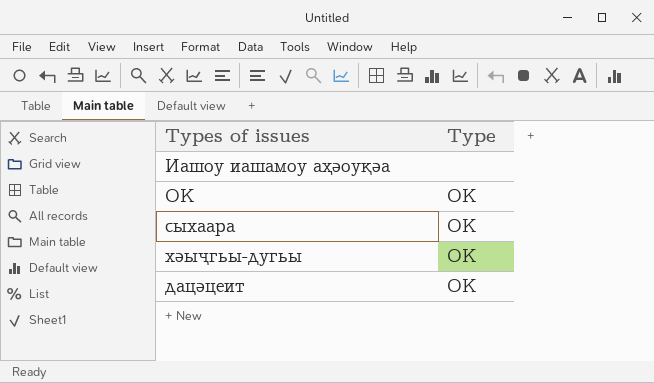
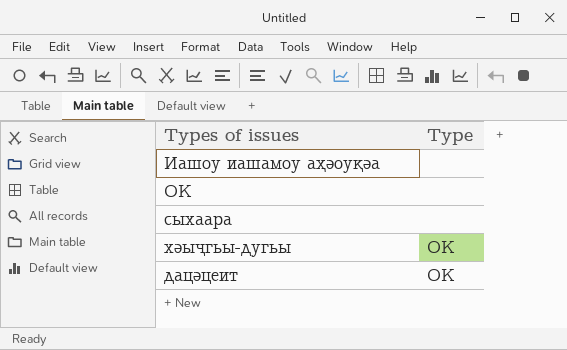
OK | Type: OK -> none
сыхаара | Type: OK -> none

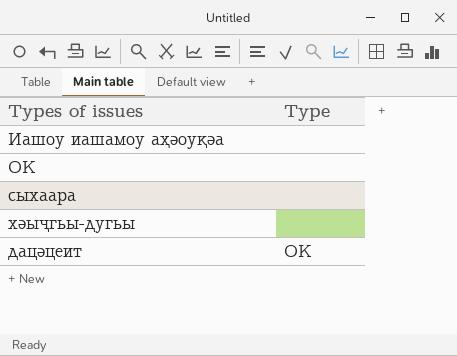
хәыҷгьы-дугьы | Type: OK -> none

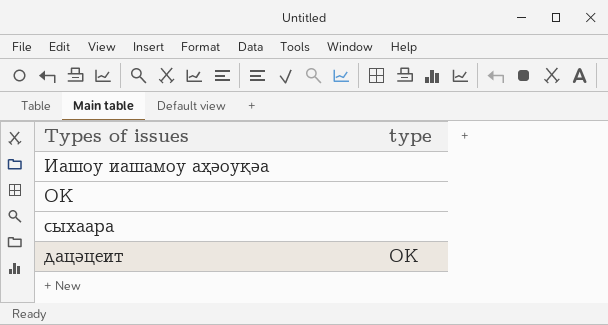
column name: Type -> type
row хәыҷгьы-дугьы: none -> none

